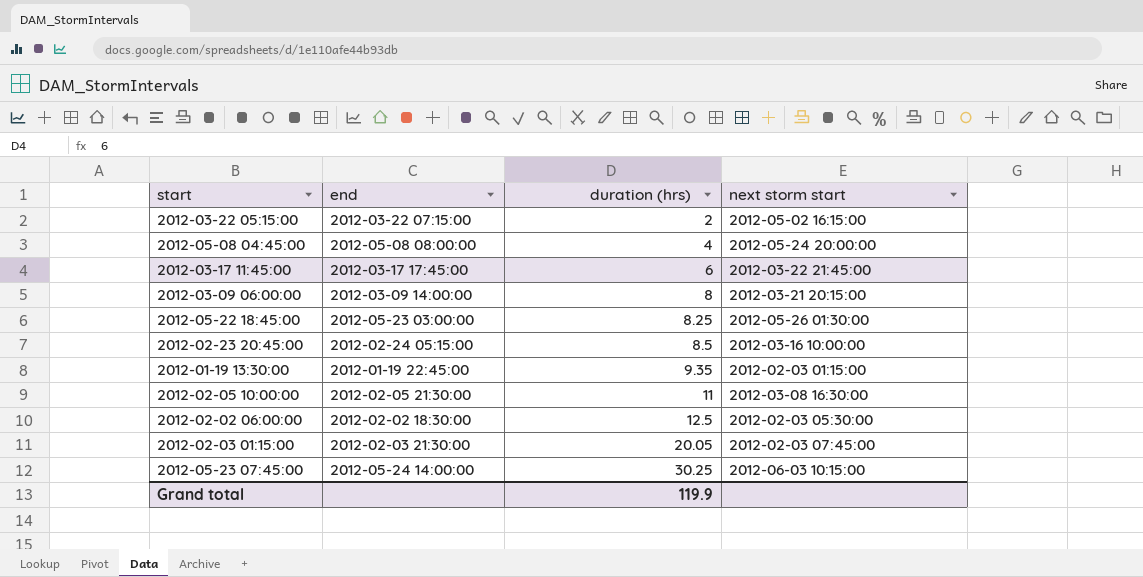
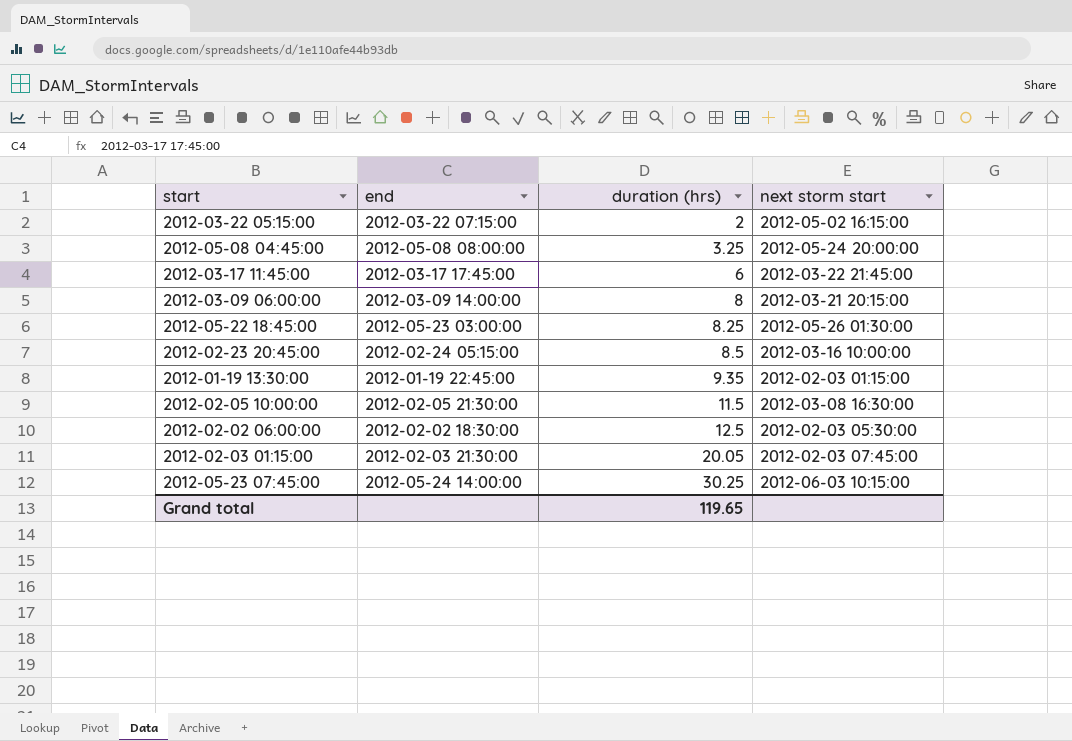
2012-05-08 04:45:00 | duration (hrs): 4 -> 3.25
2012-02-05 10:00:00 | duration (hrs): 11 -> 11.5
Grand total | duration (hrs): 119.9 -> 119.65

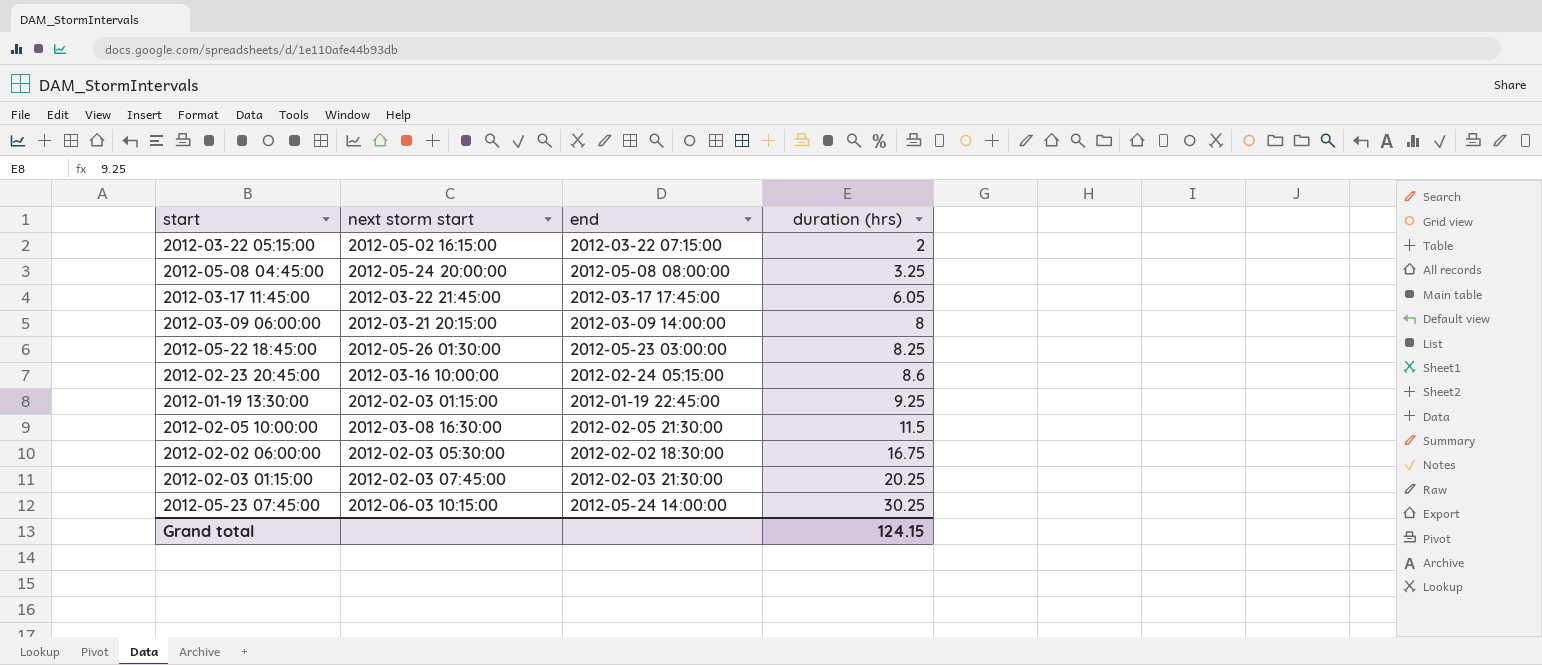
column next storm start | position: 4 -> 2
2012-03-17 11:45:00 | duration (hrs): 6 -> 6.05
2012-02-23 20:45:00 | duration (hrs): 8.5 -> 8.6
2012-01-19 13:30:00 | duration (hrs): 9.35 -> 9.25
2012-02-02 06:00:00 | duration (hrs): 12.5 -> 16.75
2012-02-03 01:15:00 | duration (hrs): 20.05 -> 20.25
Grand total | duration (hrs): 119.65 -> 124.15

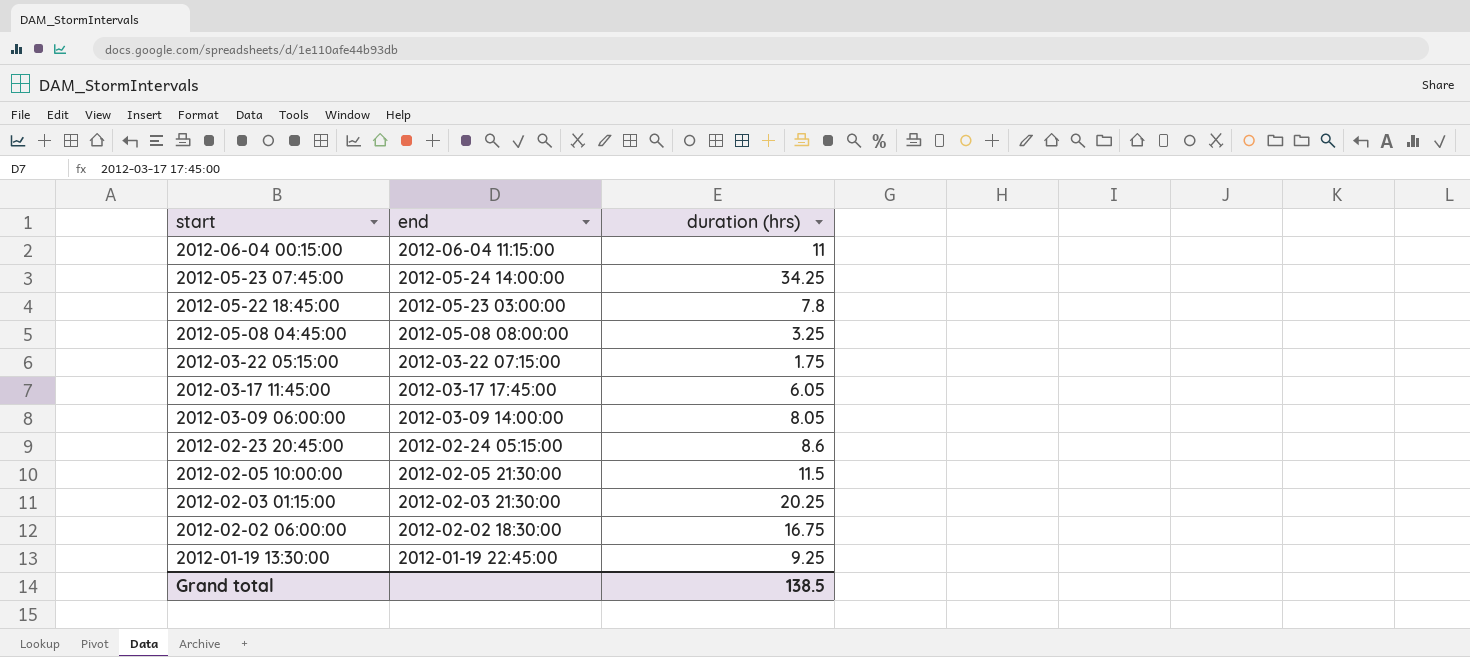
row order: duration (hrs) ascending -> start descending
column next storm start | position: 2 -> none
row 2012-06-04 00:15:00: none -> 2012-06-04 11:15:00 | 11
2012-05-23 07:45:00 | duration (hrs): 30.25 -> 34.25
2012-05-22 18:45:00 | duration (hrs): 8.25 -> 7.8
2012-03-22 05:15:00 | duration (hrs): 2 -> 1.75
2012-03-09 06:00:00 | duration (hrs): 8 -> 8.05
Grand total | duration (hrs): 124.15 -> 138.5

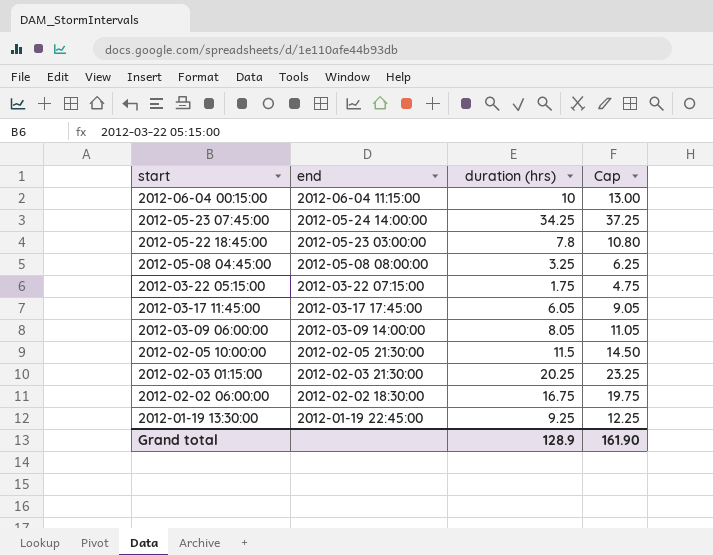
column Cap | formula: none -> [duration (hrs)] + 3
row 2012-02-23 20:45:00: 2012-02-24 05:15:00 | 8.6 -> none
2012-06-04 00:15:00 | duration (hrs): 11 -> 10
Grand total | duration (hrs): 138.5 -> 128.9

